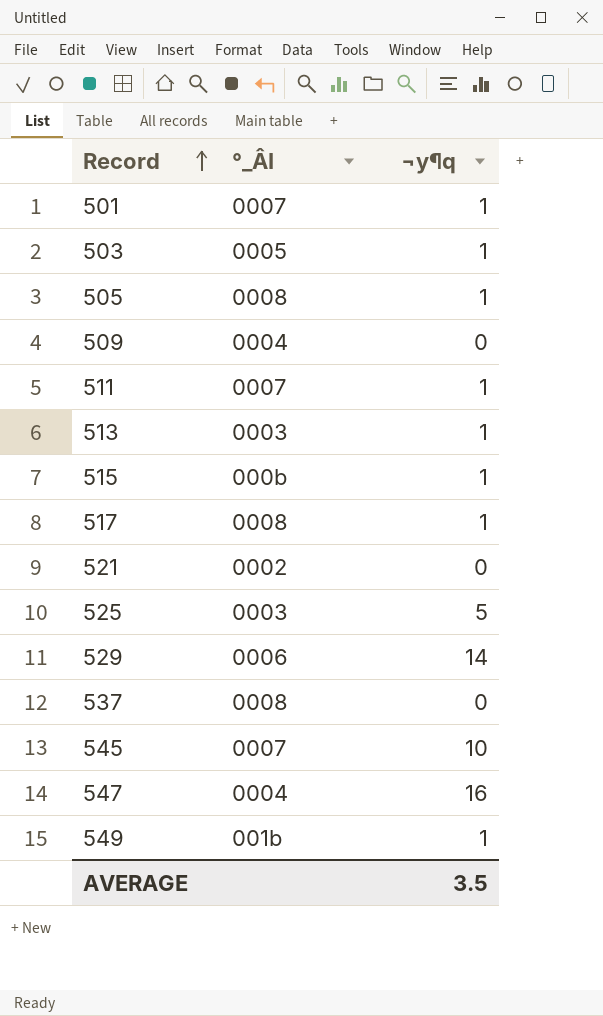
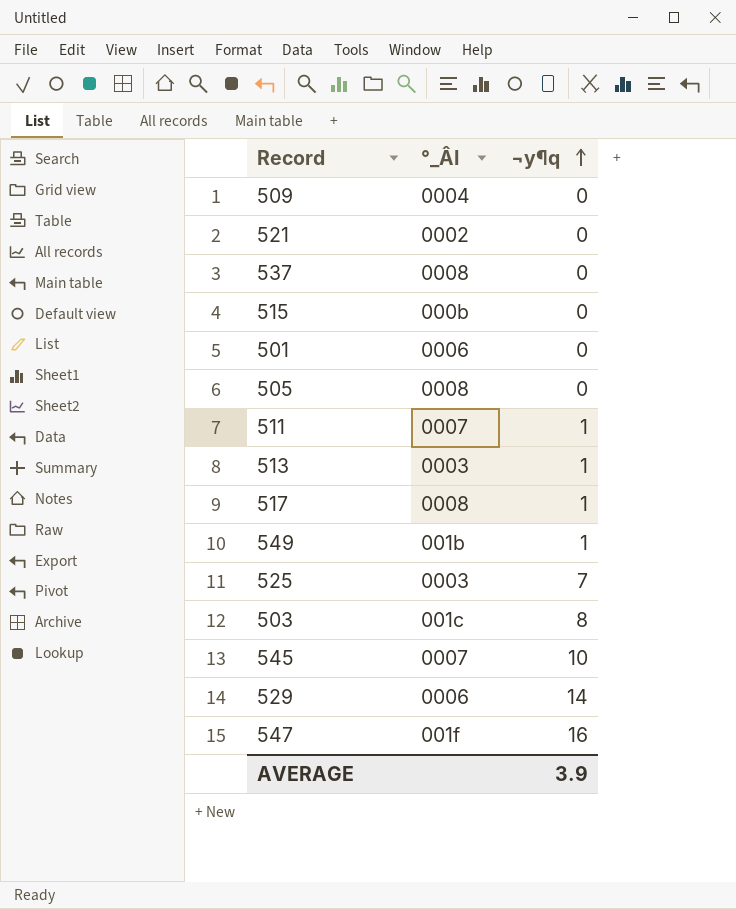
row order: Record ascending -> ¬y¶q ascending
515 | ¬y¶q: 1 -> 0
501 | °_ÂI: 0007 -> 0006
501 | ¬y¶q: 1 -> 0
505 | ¬y¶q: 1 -> 0
525 | ¬y¶q: 5 -> 7
503 | °_ÂI: 0005 -> 001c
503 | ¬y¶q: 1 -> 8
547 | °_ÂI: 0004 -> 001f
AVERAGE | ¬y¶q: 3.5 -> 3.9

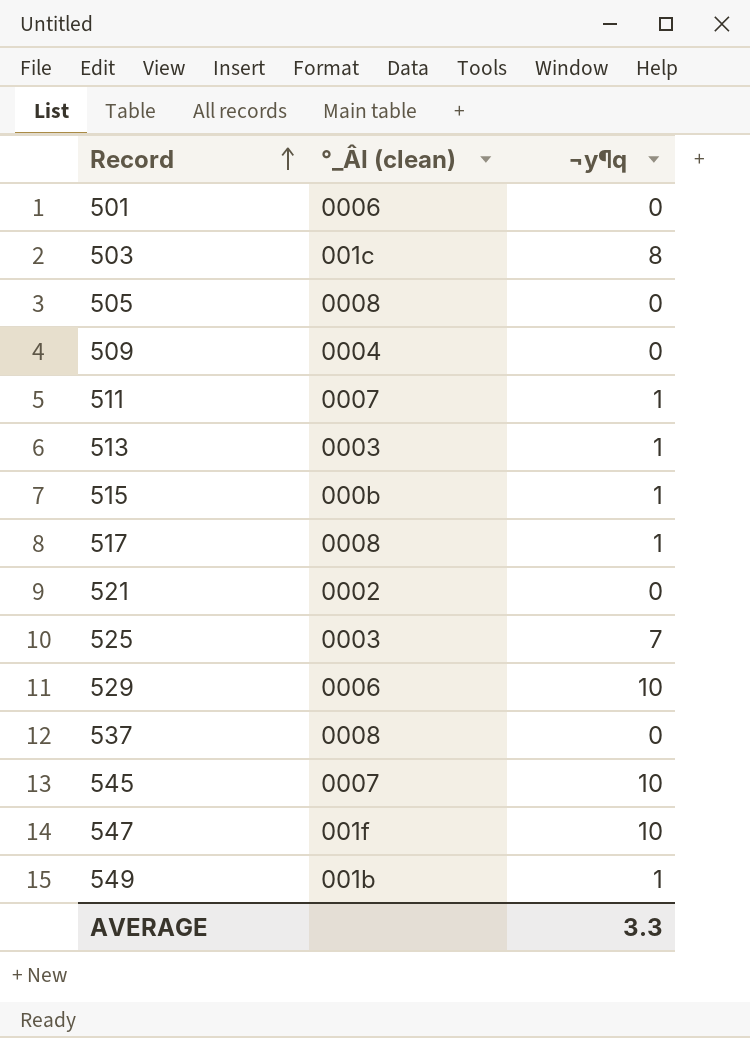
row order: ¬y¶q ascending -> Record ascending
column name: °_ÂI -> °_ÂI (clean)
515 | ¬y¶q: 0 -> 1
529 | ¬y¶q: 14 -> 10
547 | ¬y¶q: 16 -> 10
AVERAGE | ¬y¶q: 3.9 -> 3.3

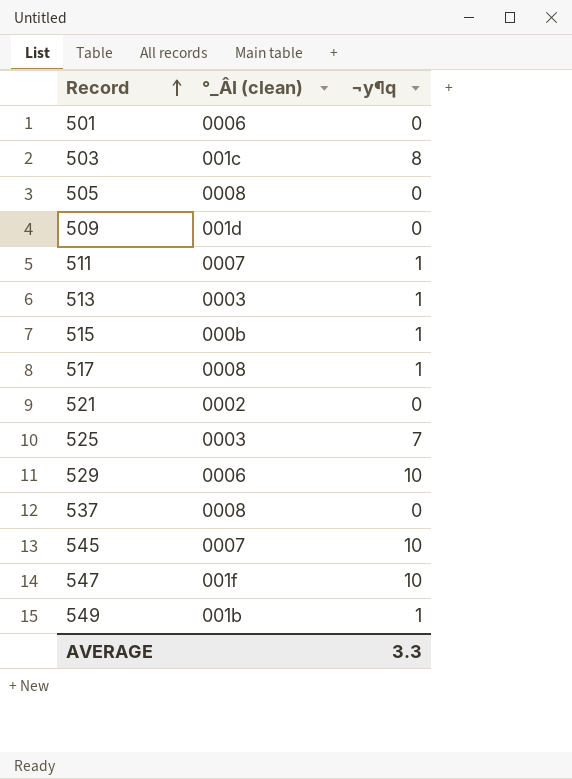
509 | °_ÂI (clean): 0004 -> 001d

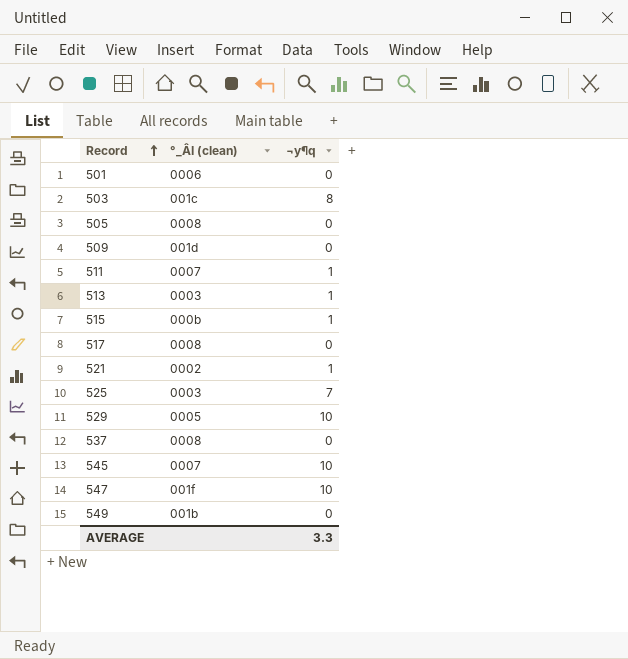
517 | ¬y¶q: 1 -> 0
521 | ¬y¶q: 0 -> 1
529 | °_ÂI (clean): 0006 -> 0005
549 | ¬y¶q: 1 -> 0

